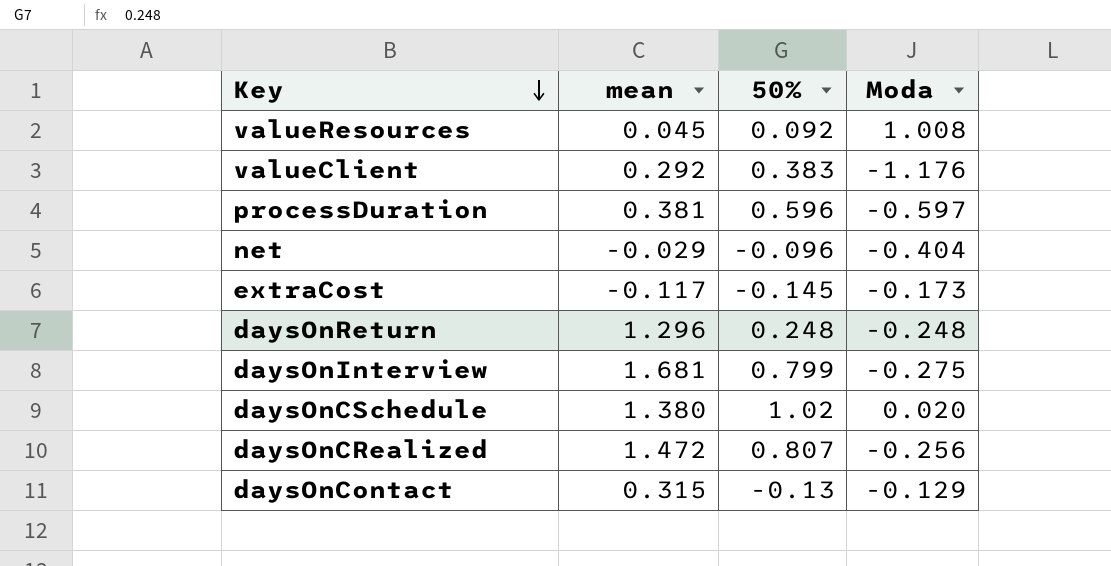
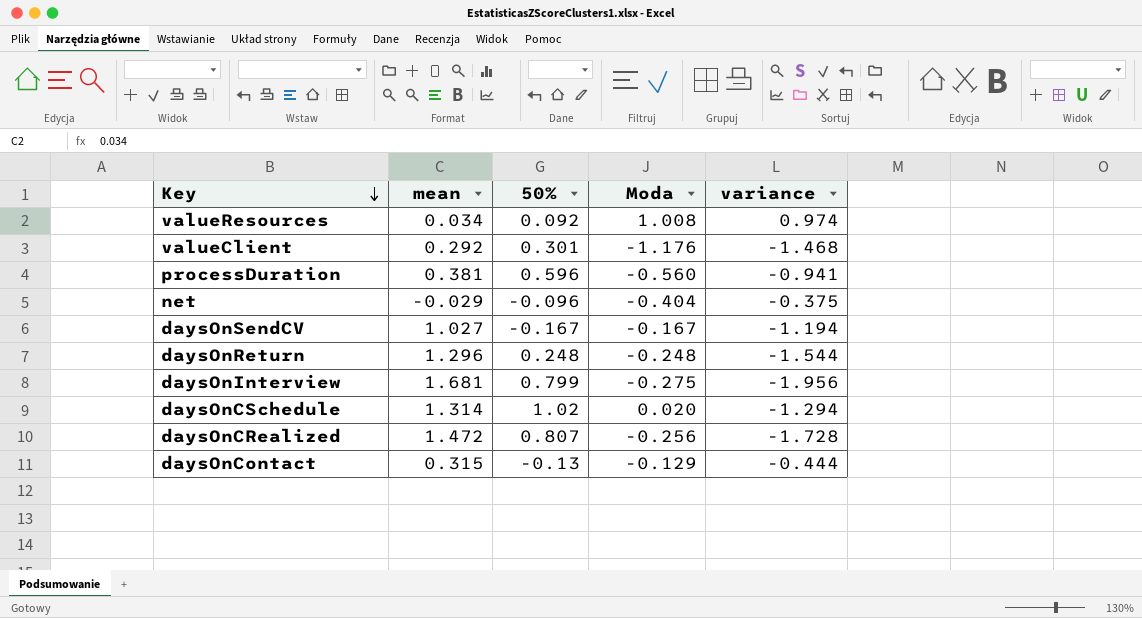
column variance | formula: none -> [Moda] - [mean]
row extraCost: -0.117 | -0.145 | -0.173 -> none
valueResources | mean: 0.045 -> 0.034
valueClient | 50%: 0.383 -> 0.301
processDuration | Moda: -0.597 -> -0.560
row daysOnSendCV: none -> 1.027 | -0.167 | -0.167 | -1.194
daysOnCSchedule | mean: 1.380 -> 1.314

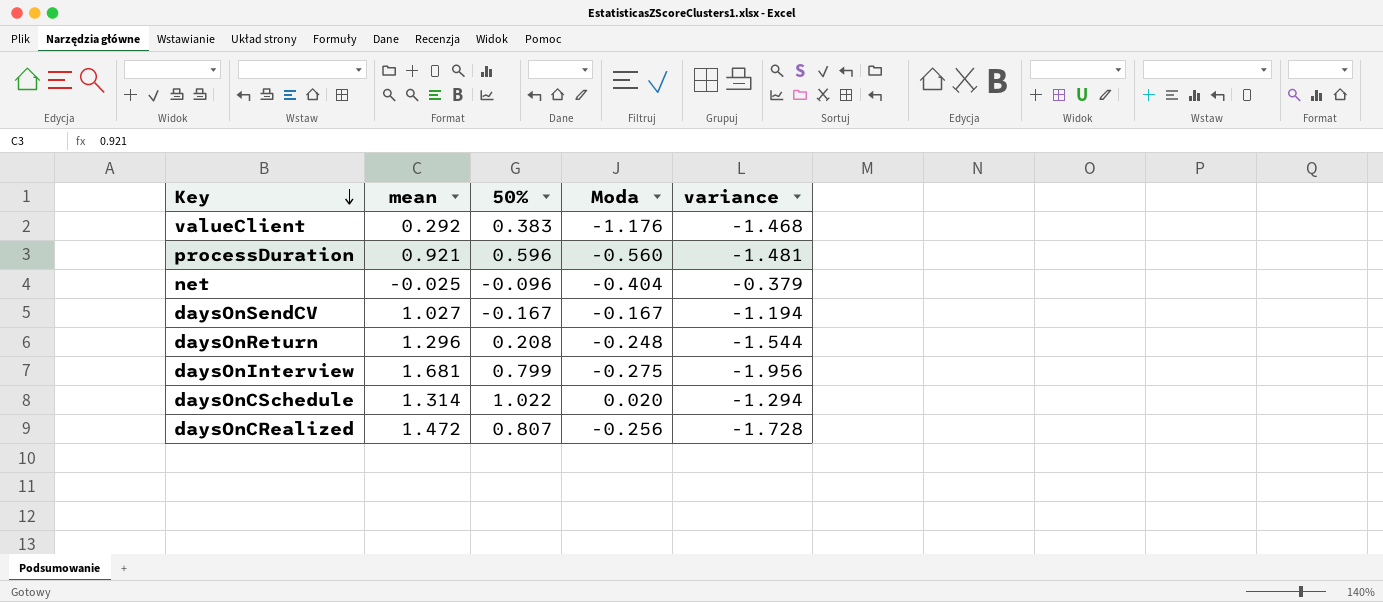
row valueResources: 0.034 | 0.092 | 1.008 | 0.974 -> none
row daysOnContact: 0.315 | -0.13 | -0.129 | -0.444 -> none
valueClient | 50%: 0.301 -> 0.383
processDuration | mean: 0.381 -> 0.921
processDuration | variance: -0.941 -> -1.481
net | mean: -0.029 -> -0.025
net | variance: -0.375 -> -0.379
daysOnReturn | 50%: 0.248 -> 0.208
daysOnCSchedule | 50%: 1.02 -> 1.022

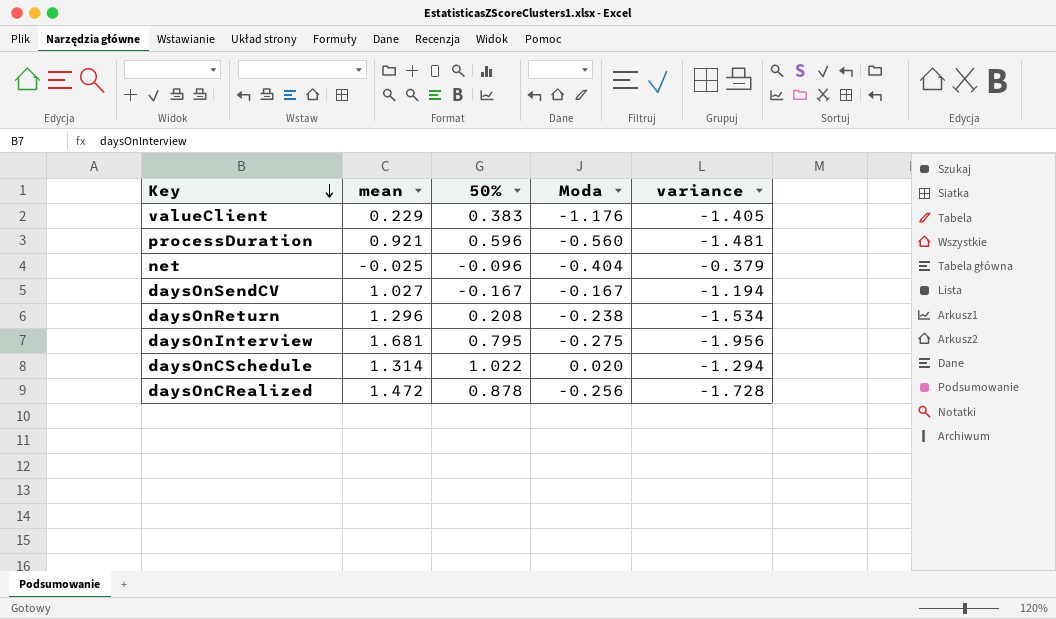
valueClient | mean: 0.292 -> 0.229
valueClient | variance: -1.468 -> -1.405
daysOnReturn | Moda: -0.248 -> -0.238
daysOnReturn | variance: -1.544 -> -1.534
daysOnInterview | 50%: 0.799 -> 0.795
daysOnCRealized | 50%: 0.807 -> 0.878

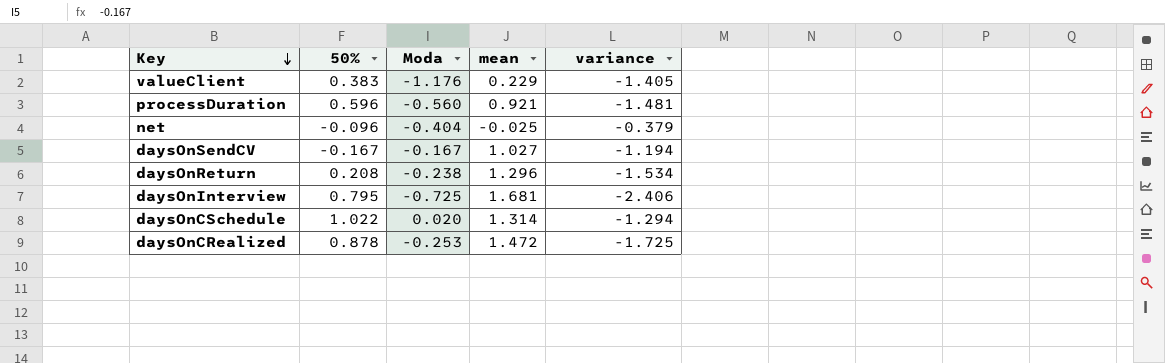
column mean | position: 2 -> 4
daysOnInterview | Moda: -0.275 -> -0.725
daysOnInterview | variance: -1.956 -> -2.406
daysOnCRealized | Moda: -0.256 -> -0.253
daysOnCRealized | variance: -1.728 -> -1.725

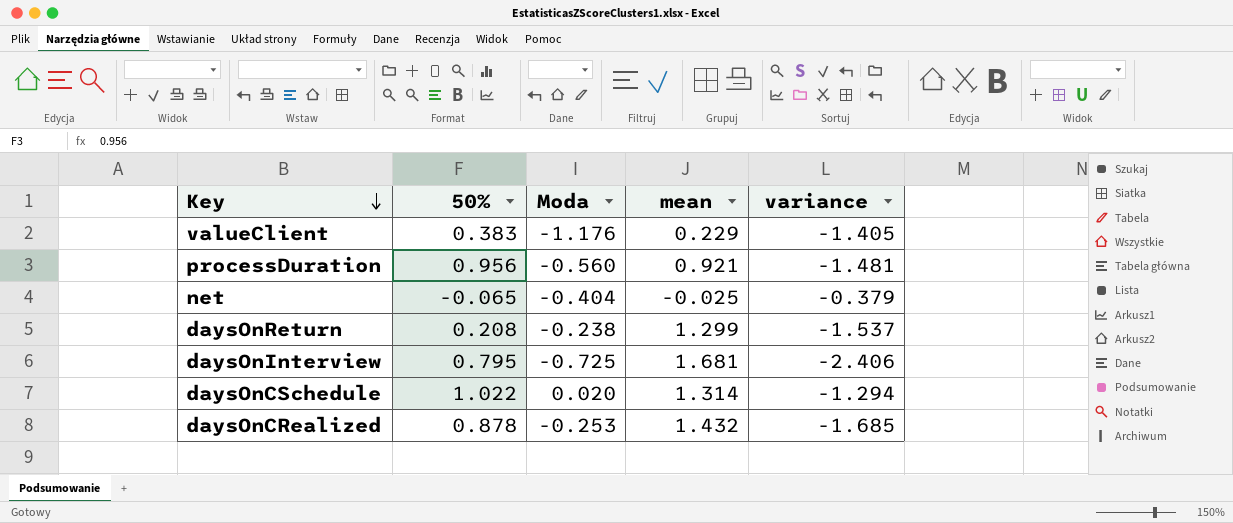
row daysOnSendCV: -0.167 | -0.167 | 1.027 | -1.194 -> none
processDuration | 50%: 0.596 -> 0.956
net | 50%: -0.096 -> -0.065
daysOnReturn | mean: 1.296 -> 1.299
daysOnReturn | variance: -1.534 -> -1.537
daysOnCRealized | mean: 1.472 -> 1.432
daysOnCRealized | variance: -1.725 -> -1.685

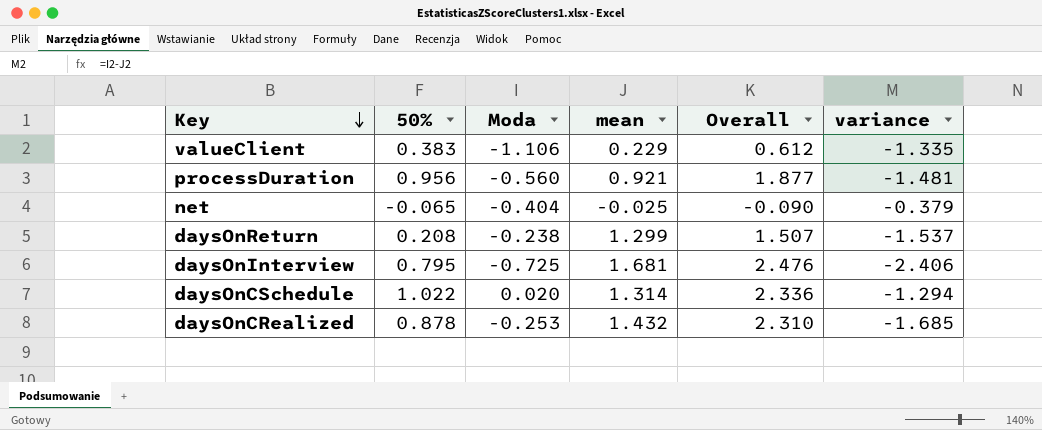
column Overall | formula: none -> [50%] + [mean]
valueClient | Moda: -1.176 -> -1.106
valueClient | variance: -1.405 -> -1.335

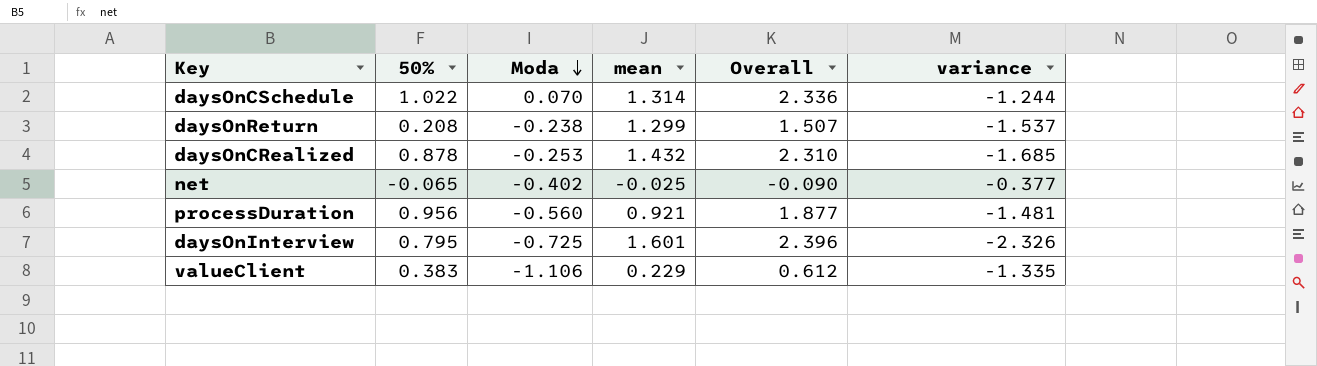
row order: Key descending -> Moda descending
daysOnCSchedule | Moda: 0.020 -> 0.070
daysOnCSchedule | variance: -1.294 -> -1.244
net | Moda: -0.404 -> -0.402
net | variance: -0.379 -> -0.377
daysOnInterview | mean: 1.681 -> 1.601
daysOnInterview | Overall: 2.476 -> 2.396
daysOnInterview | variance: -2.406 -> -2.326

